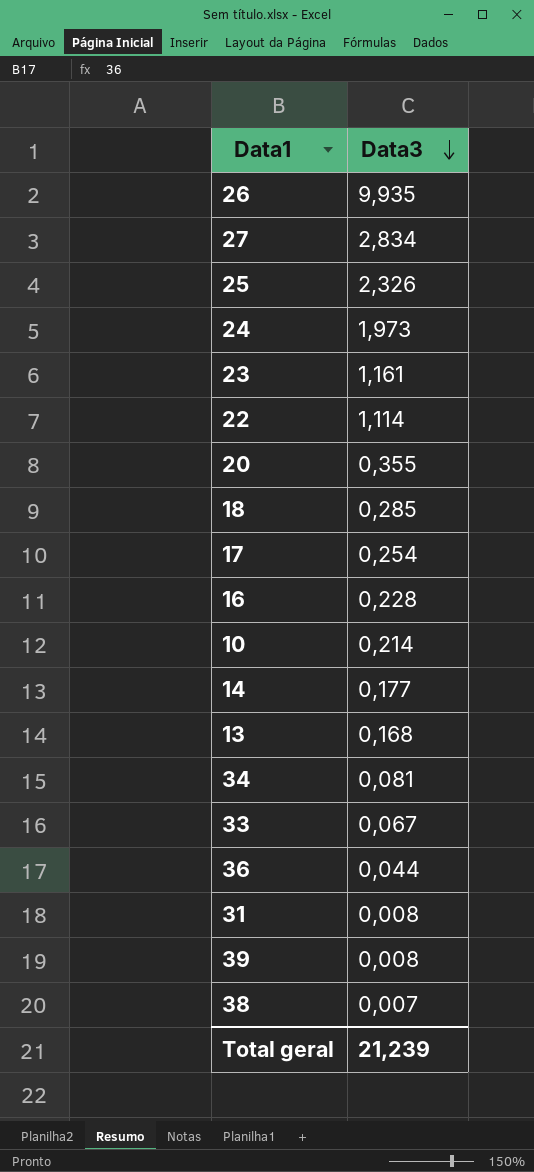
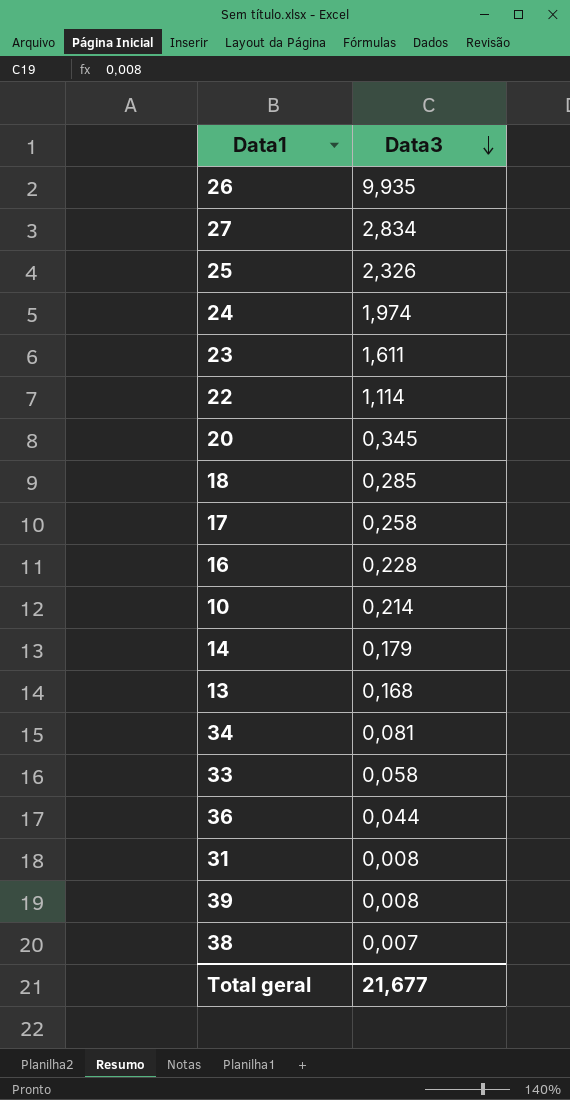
24 | Data3: 1,973 -> 1,974
23 | Data3: 1,161 -> 1,611
20 | Data3: 0,355 -> 0,345
17 | Data3: 0,254 -> 0,258
14 | Data3: 0,177 -> 0,179
33 | Data3: 0,067 -> 0,058
Total geral | Data3: 21,239 -> 21,677

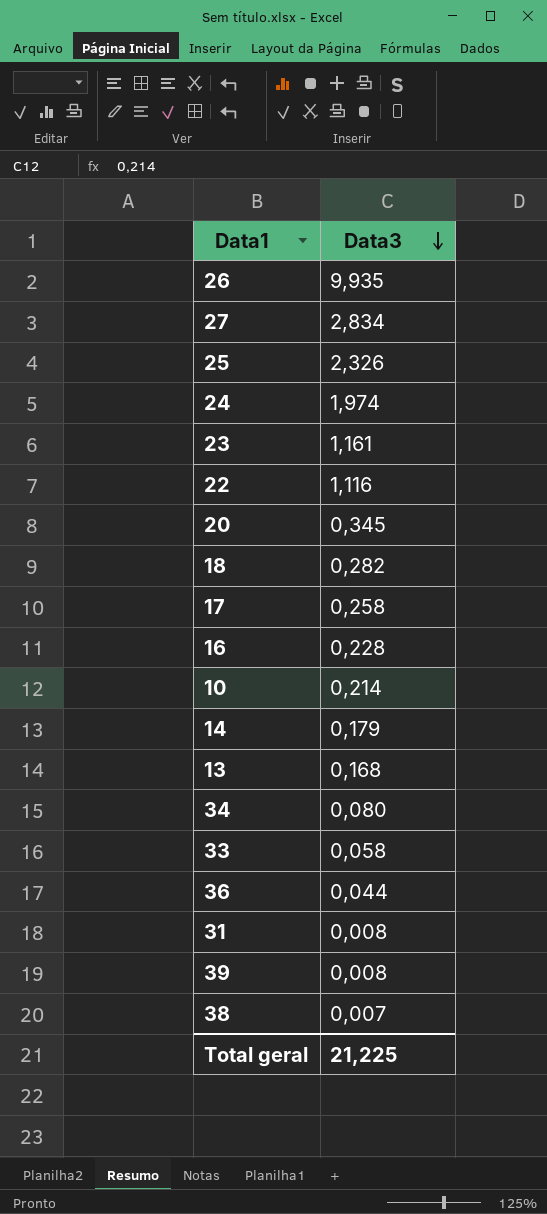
23 | Data3: 1,611 -> 1,161
22 | Data3: 1,114 -> 1,116
18 | Data3: 0,285 -> 0,282
34 | Data3: 0,081 -> 0,080
Total geral | Data3: 21,677 -> 21,225

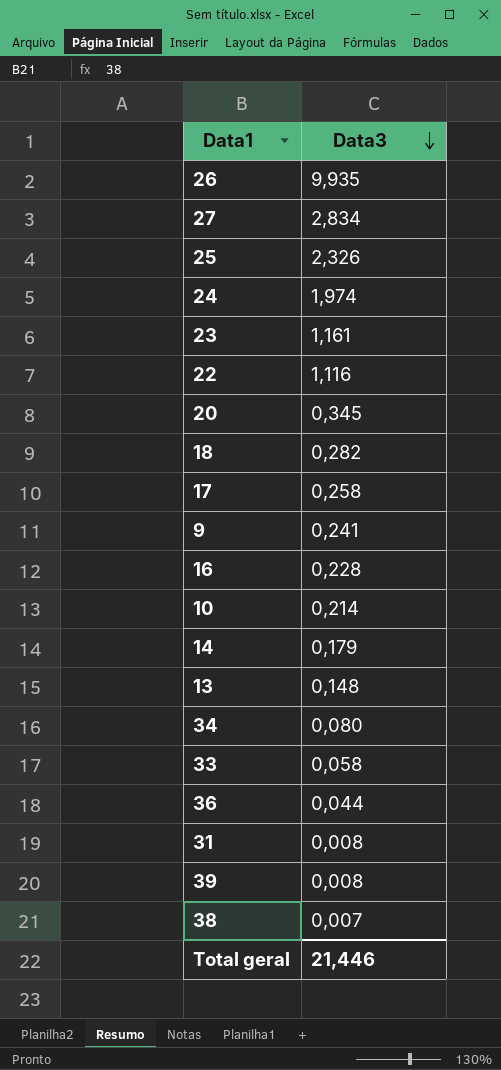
row 9: none -> 0,241
13 | Data3: 0,168 -> 0,148
Total geral | Data3: 21,225 -> 21,446

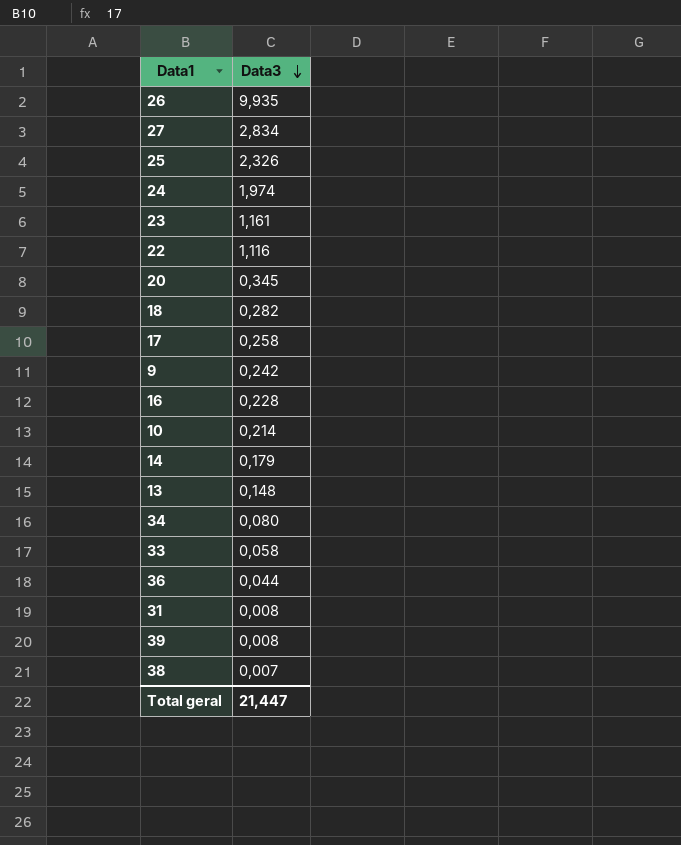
9 | Data3: 0,241 -> 0,242
Total geral | Data3: 21,446 -> 21,447

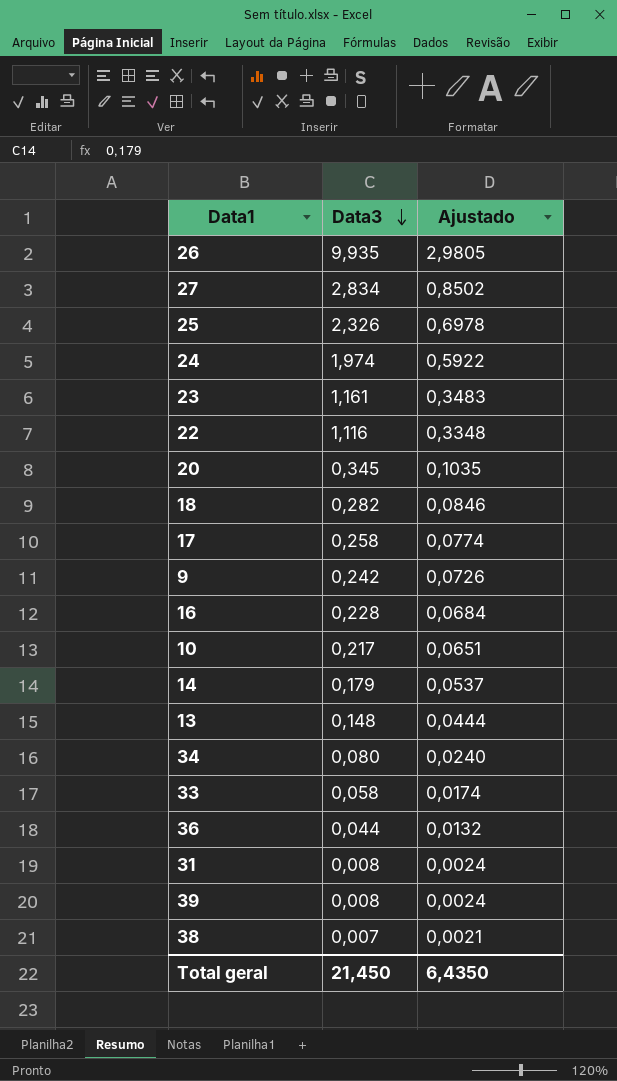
column Ajustado | formula: none -> [Data3] * 0,3
10 | Data3: 0,214 -> 0,217
Total geral | Data3: 21,447 -> 21,450

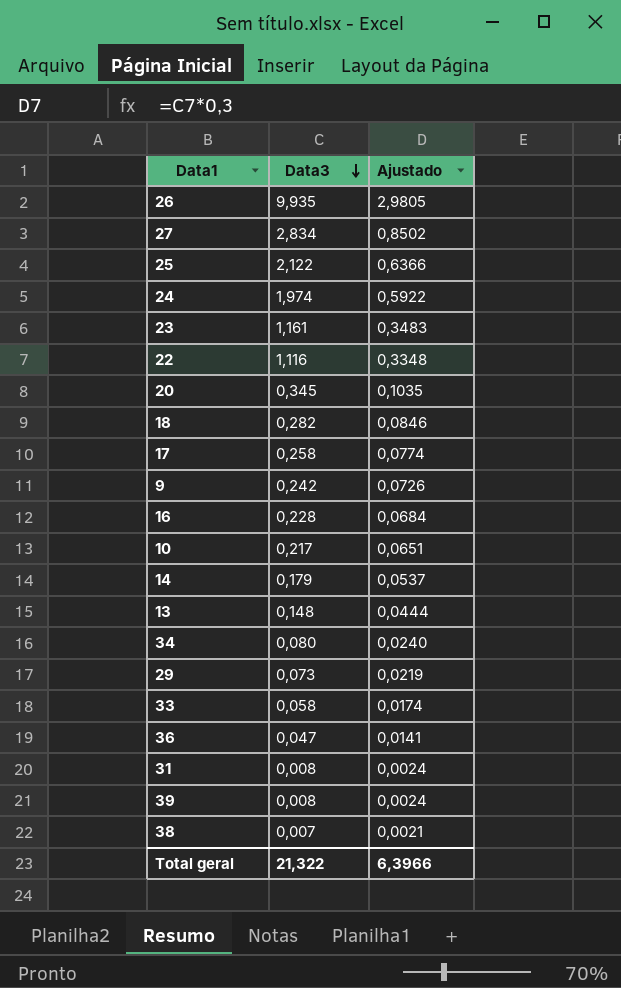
25 | Data3: 2,326 -> 2,122
25 | Ajustado: 0,6978 -> 0,6366
row 29: none -> 0,073 | 0,0219
36 | Data3: 0,044 -> 0,047
36 | Ajustado: 0,0132 -> 0,0141
Total geral | Data3: 21,450 -> 21,322
Total geral | Ajustado: 6,4350 -> 6,3966

